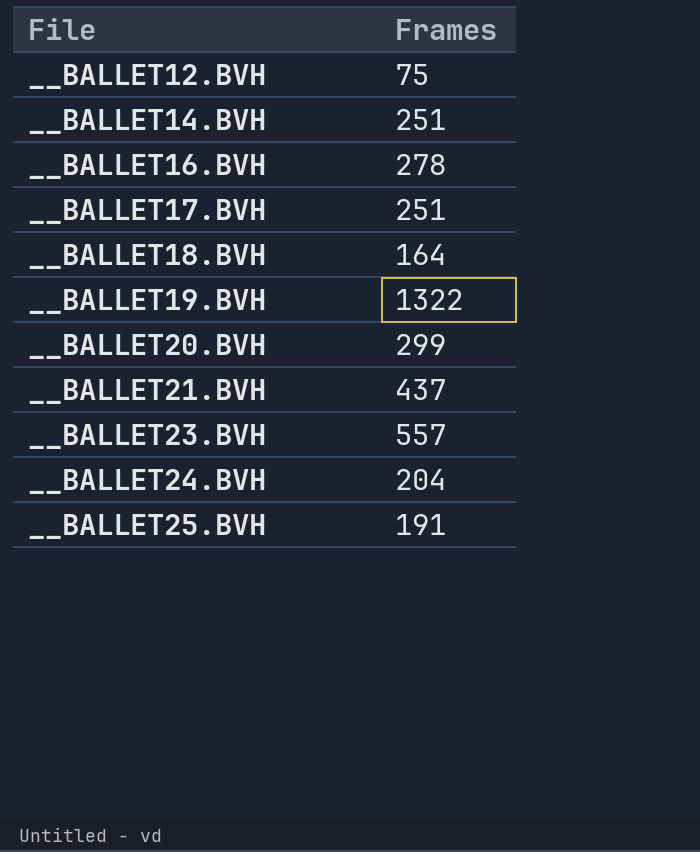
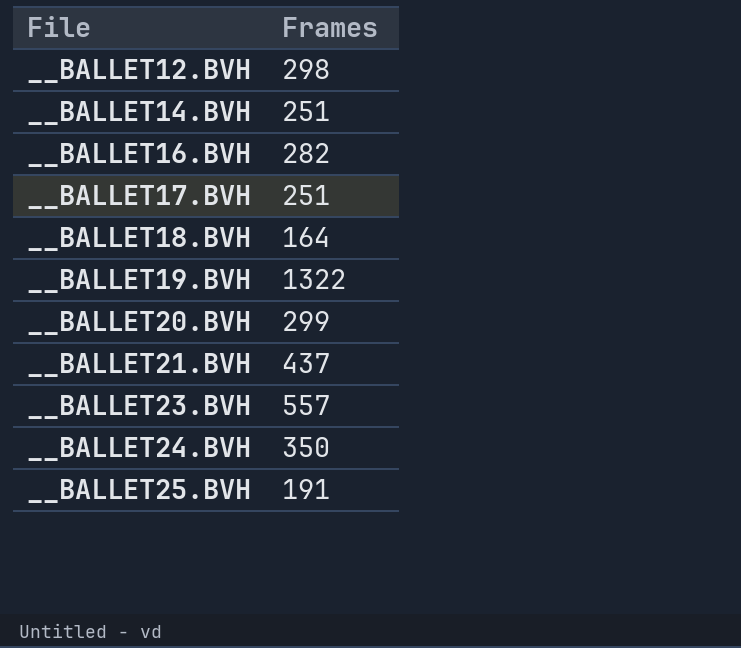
__BALLET12.BVH | Frames: 75 -> 298
__BALLET16.BVH | Frames: 278 -> 282
__BALLET24.BVH | Frames: 204 -> 350

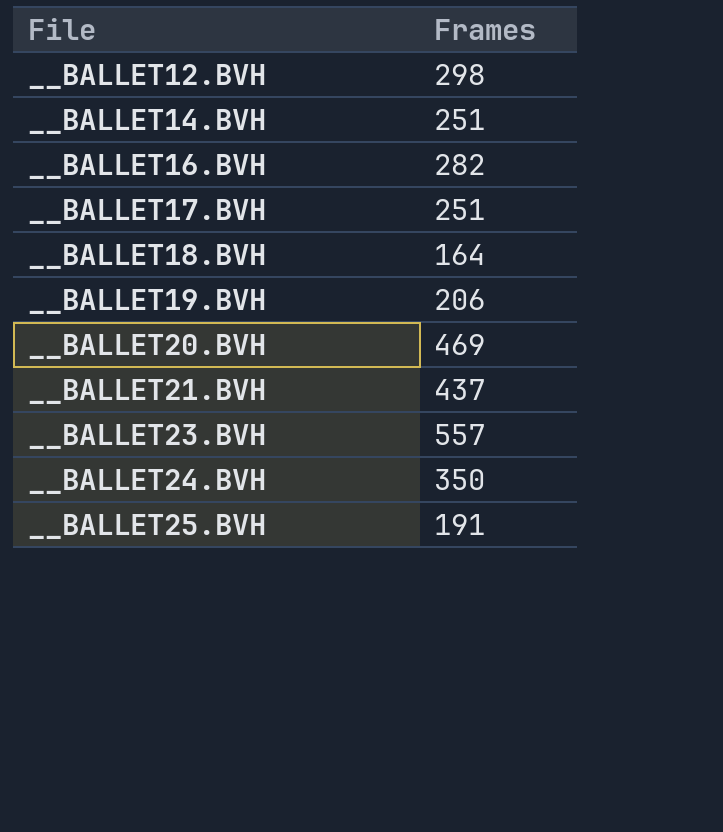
__BALLET19.BVH | Frames: 1322 -> 206
__BALLET20.BVH | Frames: 299 -> 469

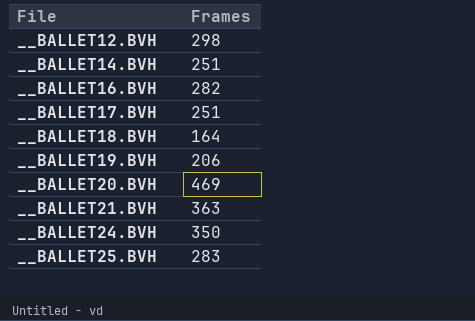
row __BALLET23.BVH: 557 -> none
__BALLET21.BVH | Frames: 437 -> 363
__BALLET25.BVH | Frames: 191 -> 283

